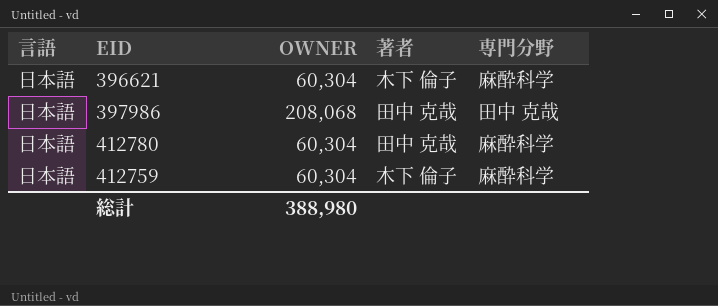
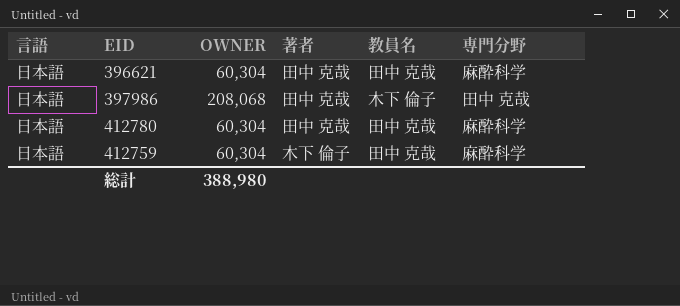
column 教員名 | position: none -> 5
396621 | 著者: 木下 倫子 -> 田中 克哉

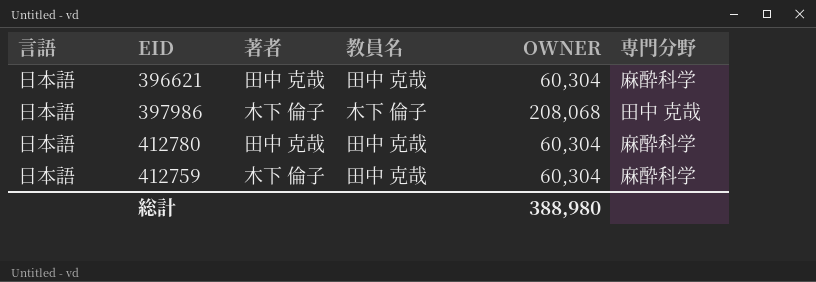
column OWNER | position: 3 -> 5
397986 | 著者: 田中 克哉 -> 木下 倫子

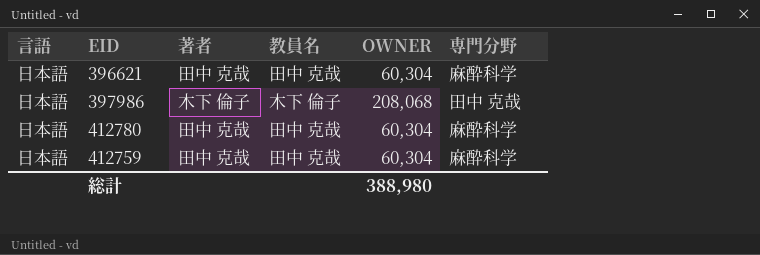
412759 | 著者: 木下 倫子 -> 田中 克哉

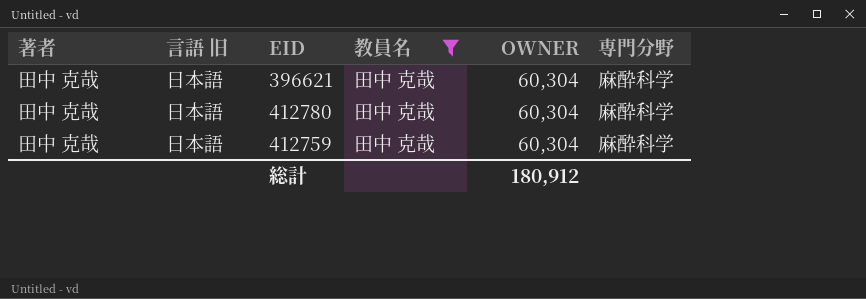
filter: none -> 教員名 = 田中 克哉
column 著者 | position: 3 -> 1
column name: 言語 -> 言語 旧
総計 | OWNER: 388,980 -> 180,912

